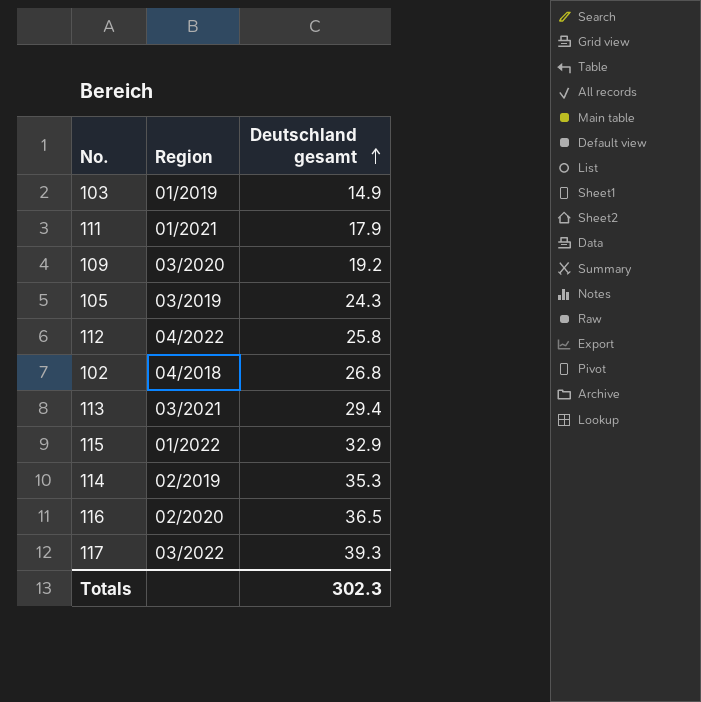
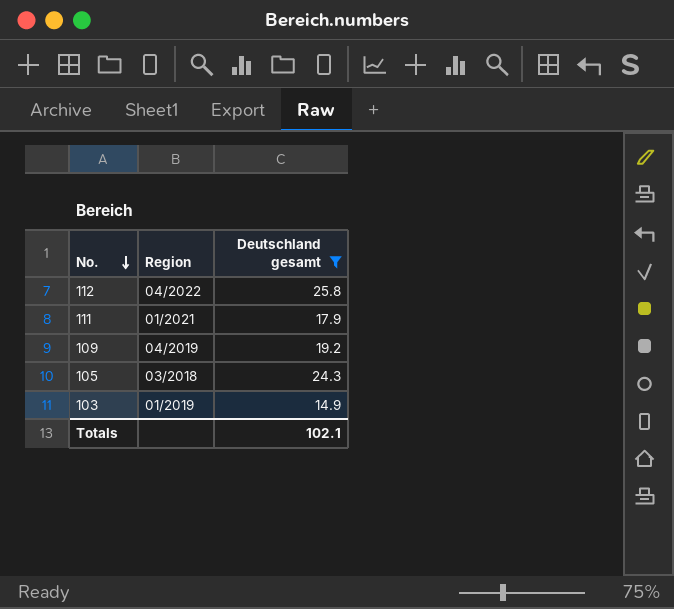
filter: none -> Deutschland gesamt <= 25.8
row order: Deutschland gesamt ascending -> No. descending
109 | Region: 03/2020 -> 04/2019
105 | Region: 03/2019 -> 03/2018
Totals | Deutschland gesamt: 302.3 -> 102.1

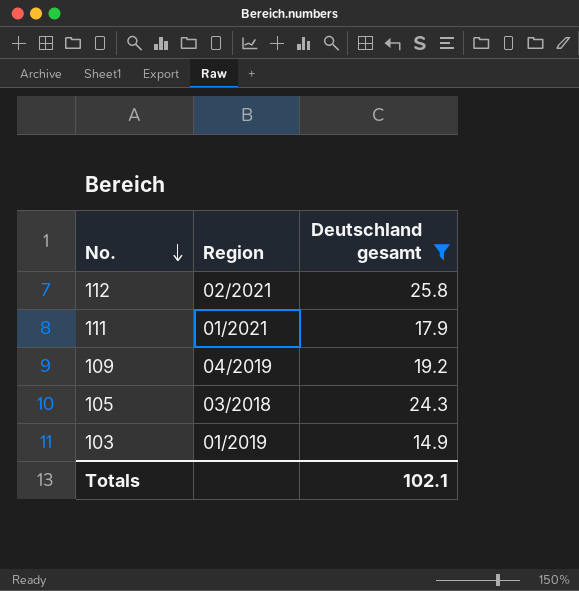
112 | Region: 04/2022 -> 02/2021

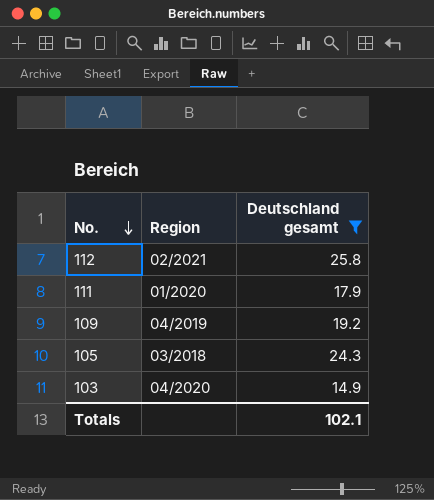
111 | Region: 01/2021 -> 01/2020
103 | Region: 01/2019 -> 04/2020

